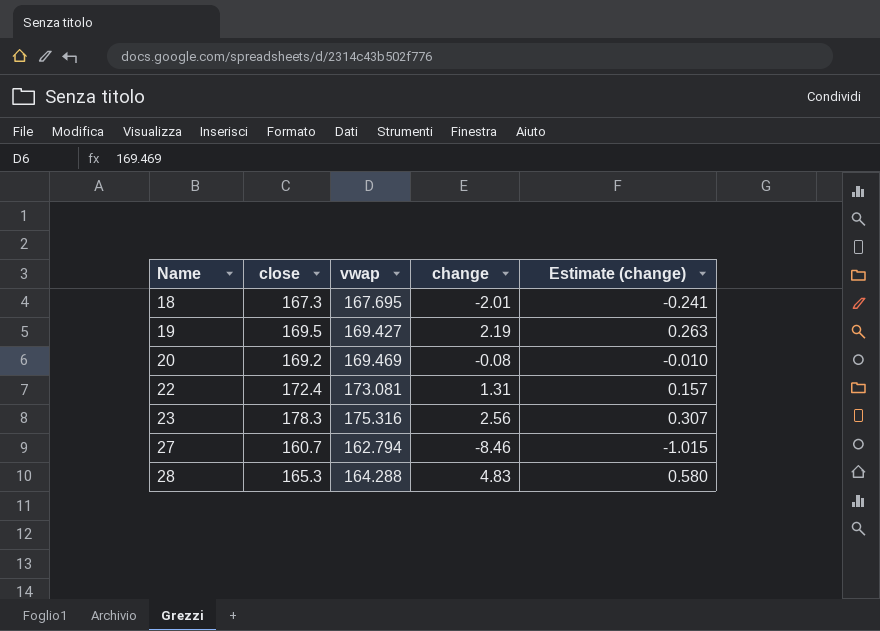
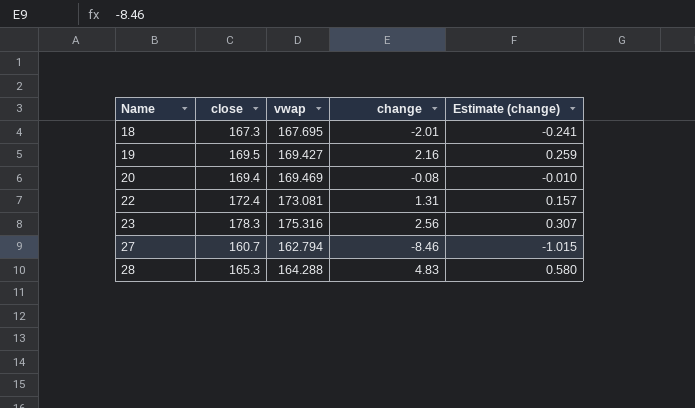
19 | change: 2.19 -> 2.16
19 | Estimate (change): 0.263 -> 0.259
20 | close: 169.2 -> 169.4

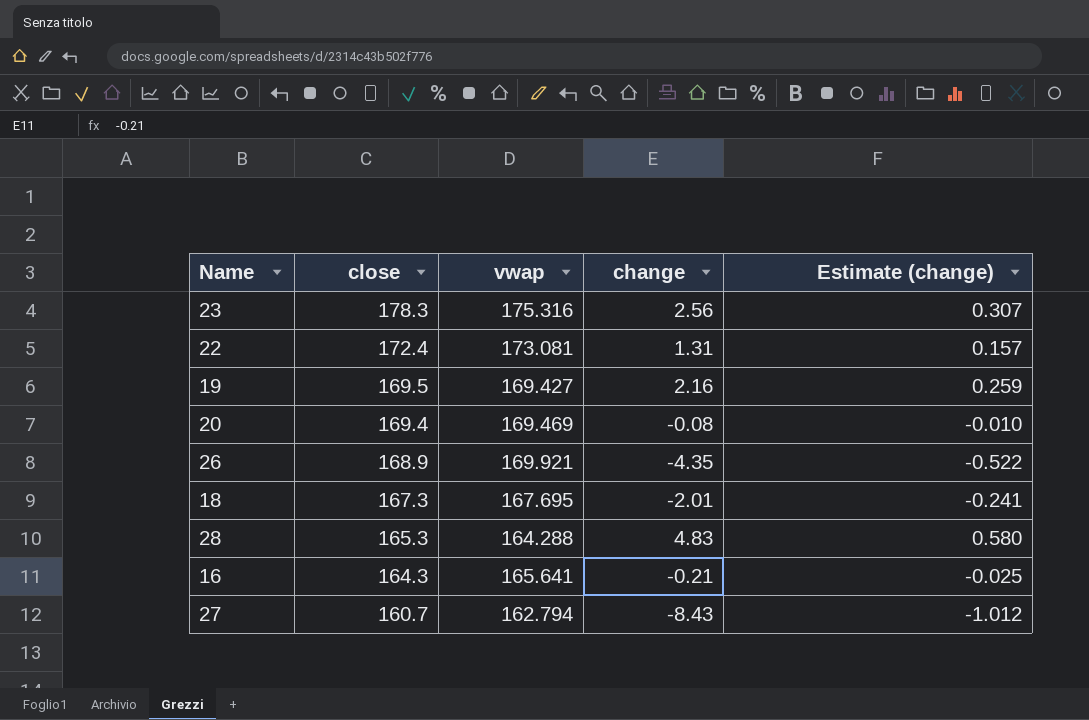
row order: Name ascending -> close descending
row 26: none -> 168.9 | 169.921 | -4.35 | -0.522
row 16: none -> 164.3 | 165.641 | -0.21 | -0.025
27 | change: -8.46 -> -8.43
27 | Estimate (change): -1.015 -> -1.012

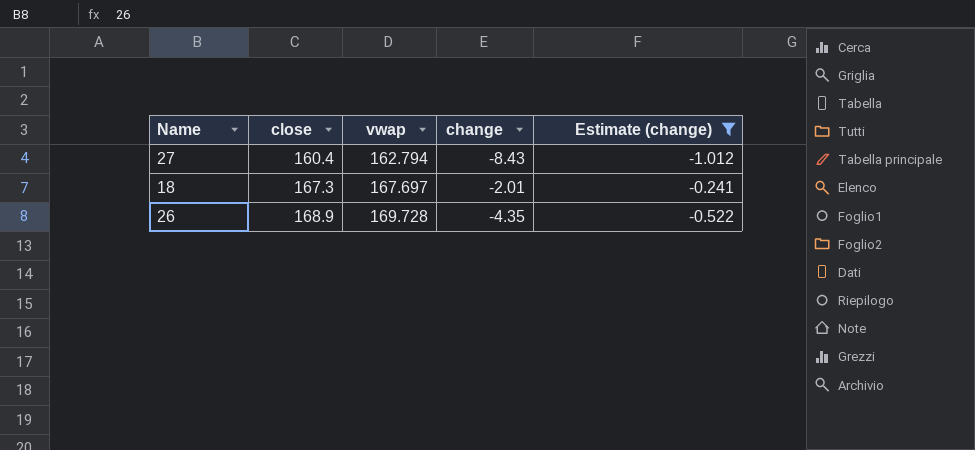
filter: none -> Estimate (change) <= -0.241
row order: close descending -> close ascending
27 | close: 160.7 -> 160.4
18 | vwap: 167.695 -> 167.697
26 | vwap: 169.921 -> 169.728

